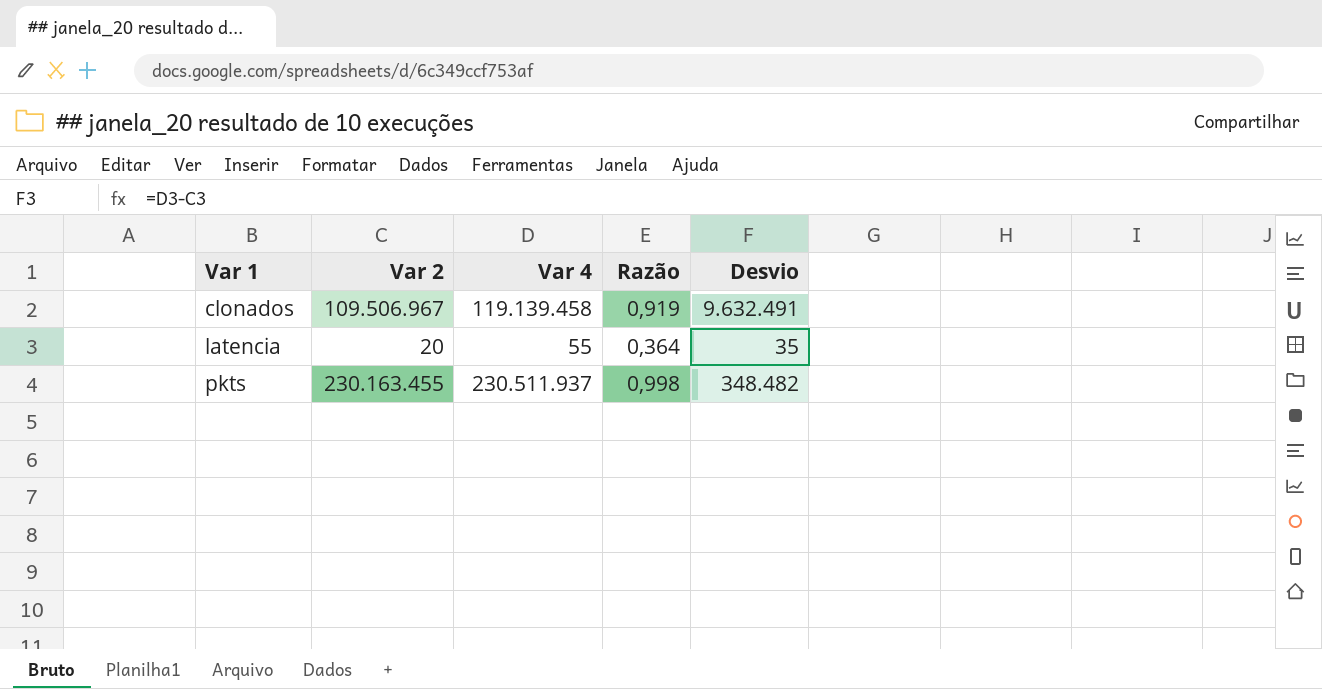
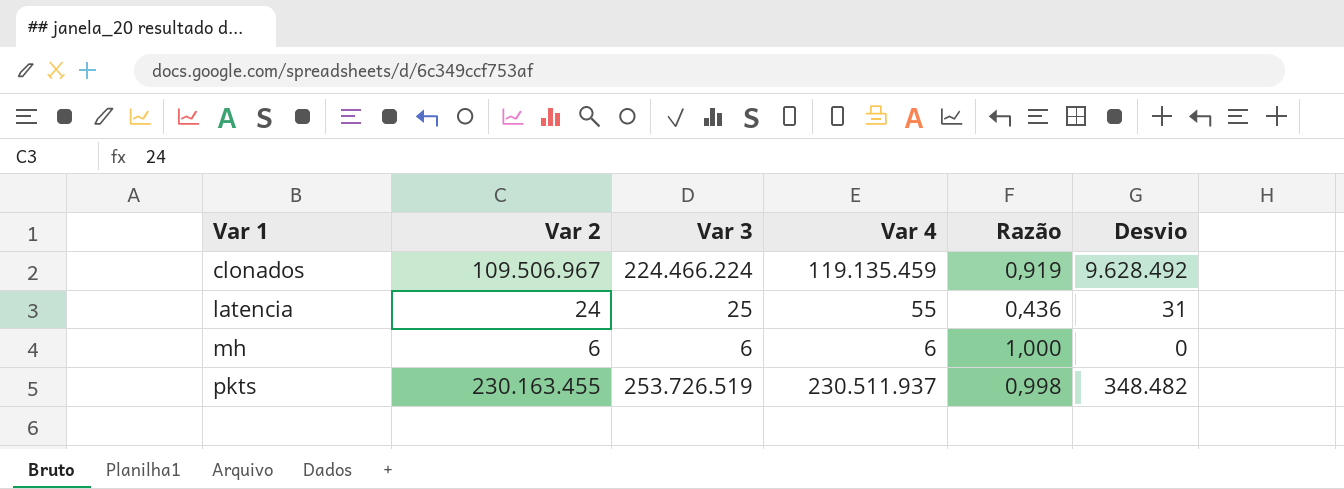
column Var 3 | position: none -> 3
clonados | Var 4: 119.139.458 -> 119.135.459
clonados | Desvio: 9.632.491 -> 9.628.492
latencia | Var 2: 20 -> 24
latencia | Razão: 0,364 -> 0,436
latencia | Desvio: 35 -> 31
row mh: none -> 6 | 6 | 6 | 1,000 | 0

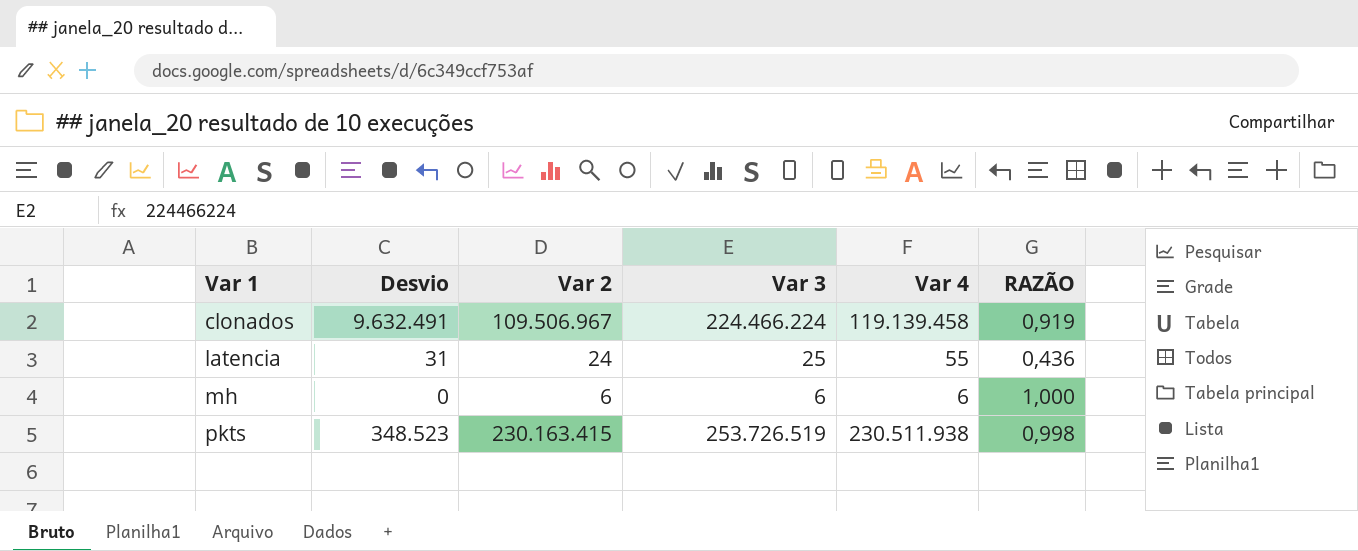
column Desvio | position: 6 -> 2
column name: Razão -> RAZÃO
clonados | Desvio: 9.628.492 -> 9.632.491
clonados | Var 4: 119.135.459 -> 119.139.458
pkts | Desvio: 348.482 -> 348.523
pkts | Var 2: 230.163.455 -> 230.163.415
pkts | Var 4: 230.511.937 -> 230.511.938

